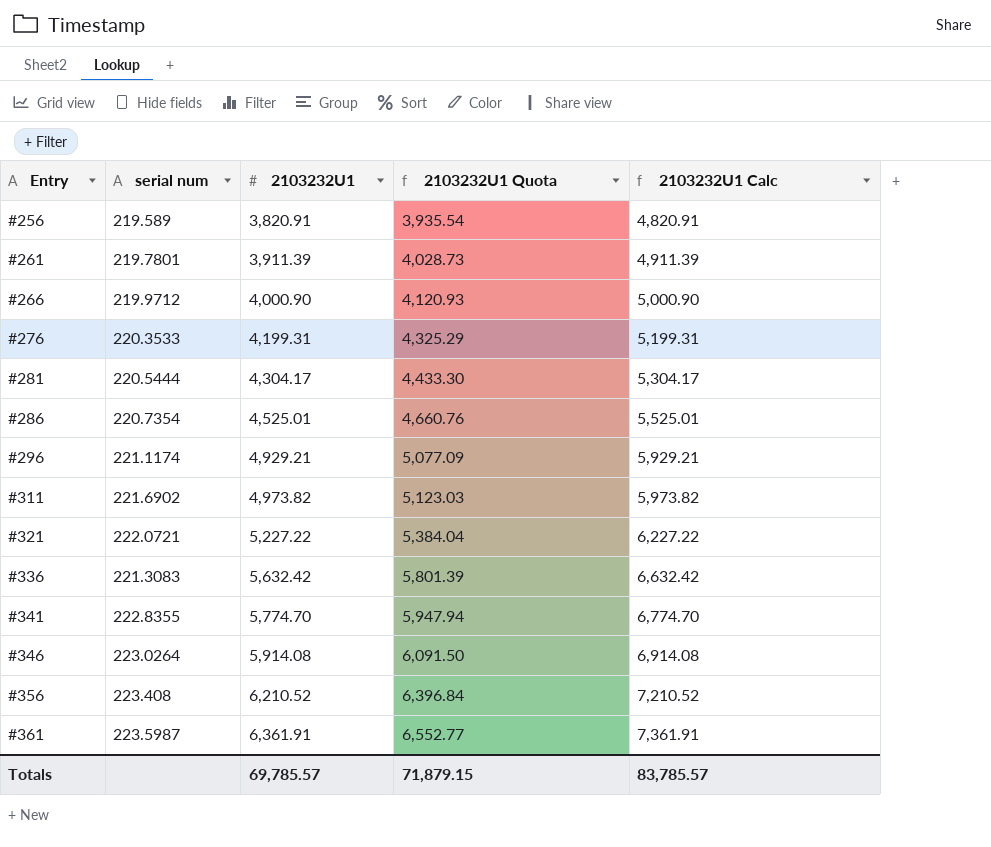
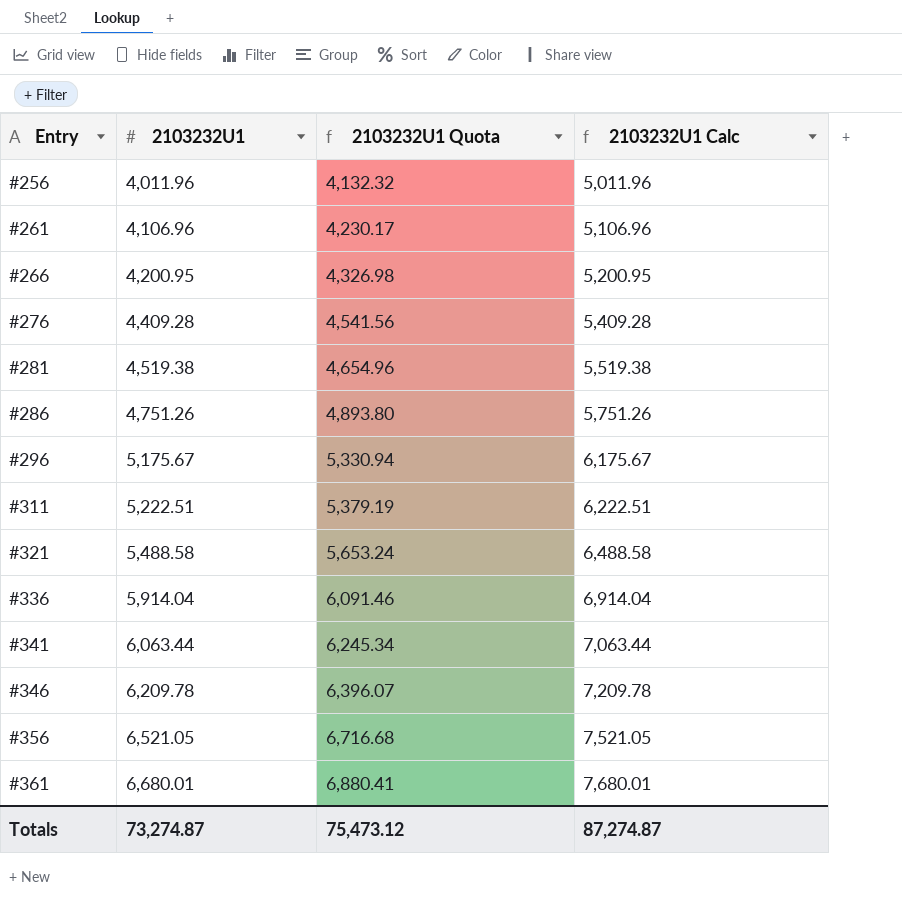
column serial num | position: 2 -> none
#256 | 2103232U1: 3,820.91 -> 4,011.96
#256 | 2103232U1 Quota: 3,935.54 -> 4,132.32
#256 | 2103232U1 Calc: 4,820.91 -> 5,011.96
#261 | 2103232U1: 3,911.39 -> 4,106.96
#261 | 2103232U1 Quota: 4,028.73 -> 4,230.17
#261 | 2103232U1 Calc: 4,911.39 -> 5,106.96
#266 | 2103232U1: 4,000.90 -> 4,200.95
#266 | 2103232U1 Quota: 4,120.93 -> 4,326.98
#266 | 2103232U1 Calc: 5,000.90 -> 5,200.95
#276 | 2103232U1: 4,199.31 -> 4,409.28
#276 | 2103232U1 Quota: 4,325.29 -> 4,541.56
#276 | 2103232U1 Calc: 5,199.31 -> 5,409.28
#281 | 2103232U1: 4,304.17 -> 4,519.38
#281 | 2103232U1 Quota: 4,433.30 -> 4,654.96
#281 | 2103232U1 Calc: 5,304.17 -> 5,519.38
#286 | 2103232U1: 4,525.01 -> 4,751.26
#286 | 2103232U1 Quota: 4,660.76 -> 4,893.80
#286 | 2103232U1 Calc: 5,525.01 -> 5,751.26
#296 | 2103232U1: 4,929.21 -> 5,175.67
#296 | 2103232U1 Quota: 5,077.09 -> 5,330.94
#296 | 2103232U1 Calc: 5,929.21 -> 6,175.67
#311 | 2103232U1: 4,973.82 -> 5,222.51
#311 | 2103232U1 Quota: 5,123.03 -> 5,379.19
#311 | 2103232U1 Calc: 5,973.82 -> 6,222.51
#321 | 2103232U1: 5,227.22 -> 5,488.58
#321 | 2103232U1 Quota: 5,384.04 -> 5,653.24
#321 | 2103232U1 Calc: 6,227.22 -> 6,488.58
#336 | 2103232U1: 5,632.42 -> 5,914.04
#336 | 2103232U1 Quota: 5,801.39 -> 6,091.46
#336 | 2103232U1 Calc: 6,632.42 -> 6,914.04
#341 | 2103232U1: 5,774.70 -> 6,063.44
#341 | 2103232U1 Quota: 5,947.94 -> 6,245.34
#341 | 2103232U1 Calc: 6,774.70 -> 7,063.44
#346 | 2103232U1: 5,914.08 -> 6,209.78
#346 | 2103232U1 Quota: 6,091.50 -> 6,396.07
#346 | 2103232U1 Calc: 6,914.08 -> 7,209.78
#356 | 2103232U1: 6,210.52 -> 6,521.05
#356 | 2103232U1 Quota: 6,396.84 -> 6,716.68
#356 | 2103232U1 Calc: 7,210.52 -> 7,521.05
#361 | 2103232U1: 6,361.91 -> 6,680.01
#361 | 2103232U1 Quota: 6,552.77 -> 6,880.41
#361 | 2103232U1 Calc: 7,361.91 -> 7,680.01
Totals | 2103232U1: 69,785.57 -> 73,274.87
Totals | 2103232U1 Quota: 71,879.15 -> 75,473.12
Totals | 2103232U1 Calc: 83,785.57 -> 87,274.87

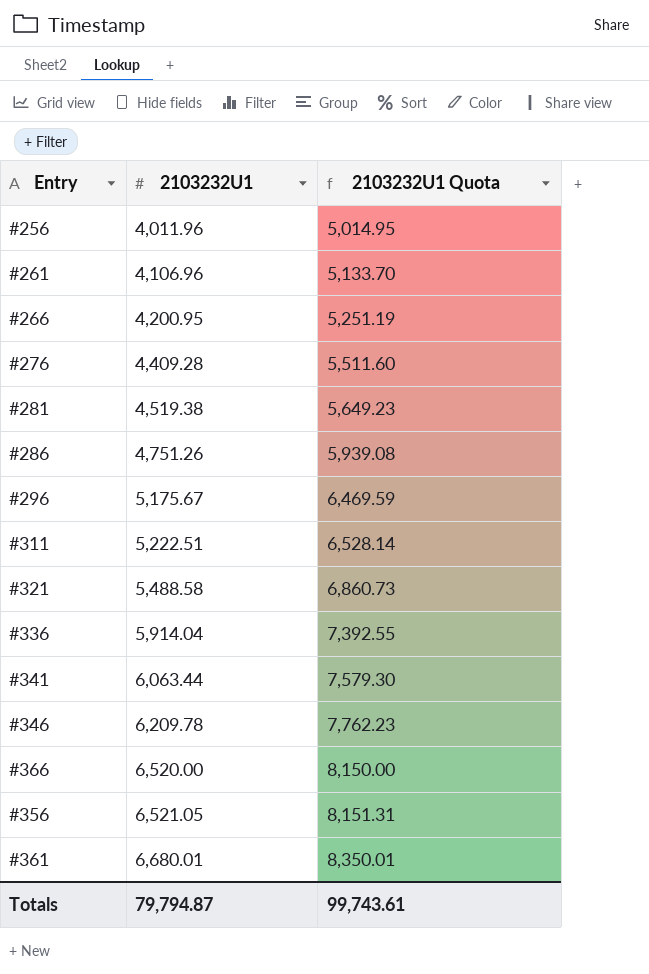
column 2103232U1 Calc | formula: [2103232U1] + 1000 -> none
column 2103232U1 Quota | formula: [2103232U1] * 1.03 -> [2103232U1] * 1.25
row #366: none -> 6,520.00 | 8,150.00
Totals | 2103232U1: 73,274.87 -> 79,794.87
Totals | 2103232U1 Quota: 75,473.12 -> 99,743.61

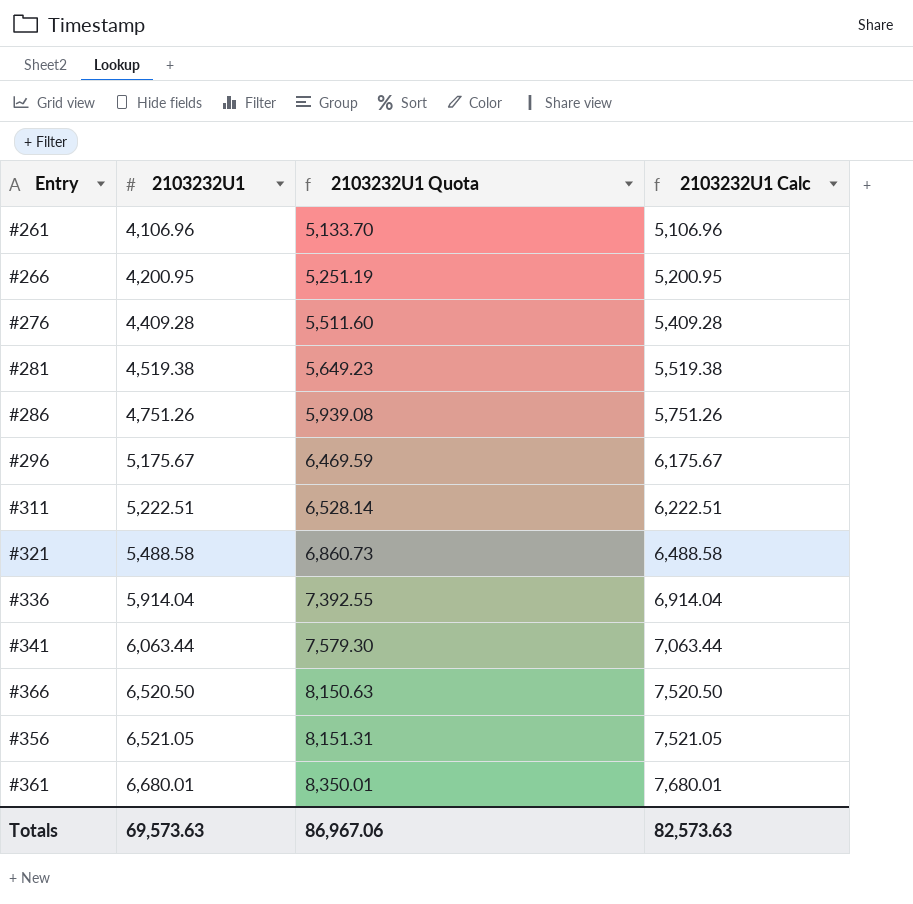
column 2103232U1 Calc | formula: none -> [2103232U1] + 1000
row #256: 4,011.96 | 5,014.95 -> none
row #346: 6,209.78 | 7,762.23 -> none
#366 | 2103232U1: 6,520.00 -> 6,520.50
#366 | 2103232U1 Quota: 8,150.00 -> 8,150.63
Totals | 2103232U1: 79,794.87 -> 69,573.63
Totals | 2103232U1 Quota: 99,743.61 -> 86,967.06

